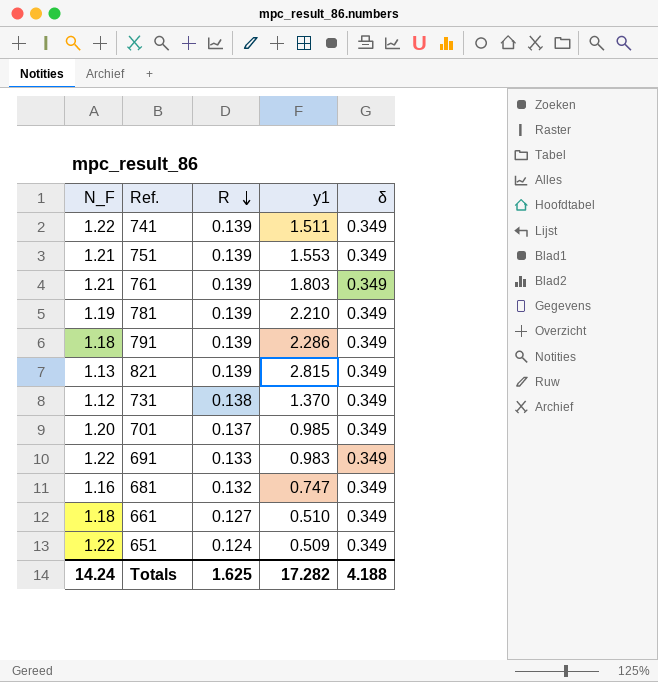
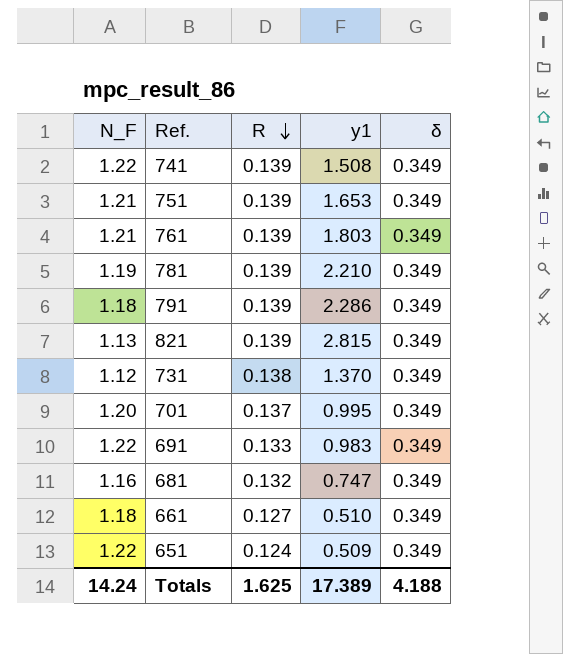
741 | y1: 1.511 -> 1.508
751 | y1: 1.553 -> 1.653
701 | y1: 0.985 -> 0.995
Totals | y1: 17.282 -> 17.389

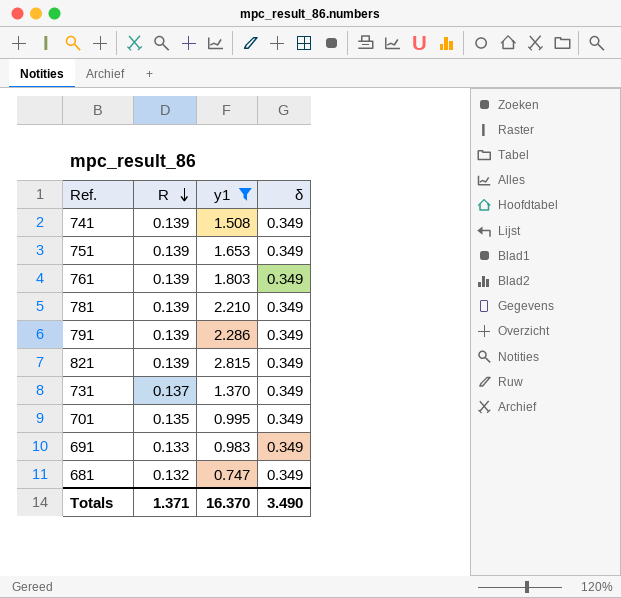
filter: none -> y1 >= 0.747
column N_F | position: 1 -> none
731 | R: 0.138 -> 0.137
701 | R: 0.137 -> 0.135
Totals | R: 1.625 -> 1.371
Totals | y1: 17.389 -> 16.370
Totals | δ: 4.188 -> 3.490

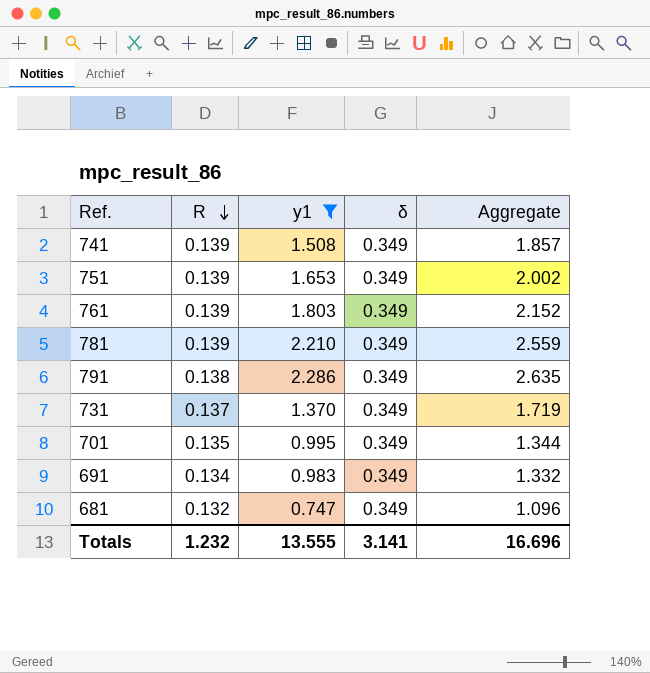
column Aggregate | formula: none -> [y1] + [δ]
row 821: 0.139 | 2.815 | 0.349 -> none
791 | R: 0.139 -> 0.138
691 | R: 0.133 -> 0.134
Totals | R: 1.371 -> 1.232
Totals | y1: 16.370 -> 13.555
Totals | δ: 3.490 -> 3.141

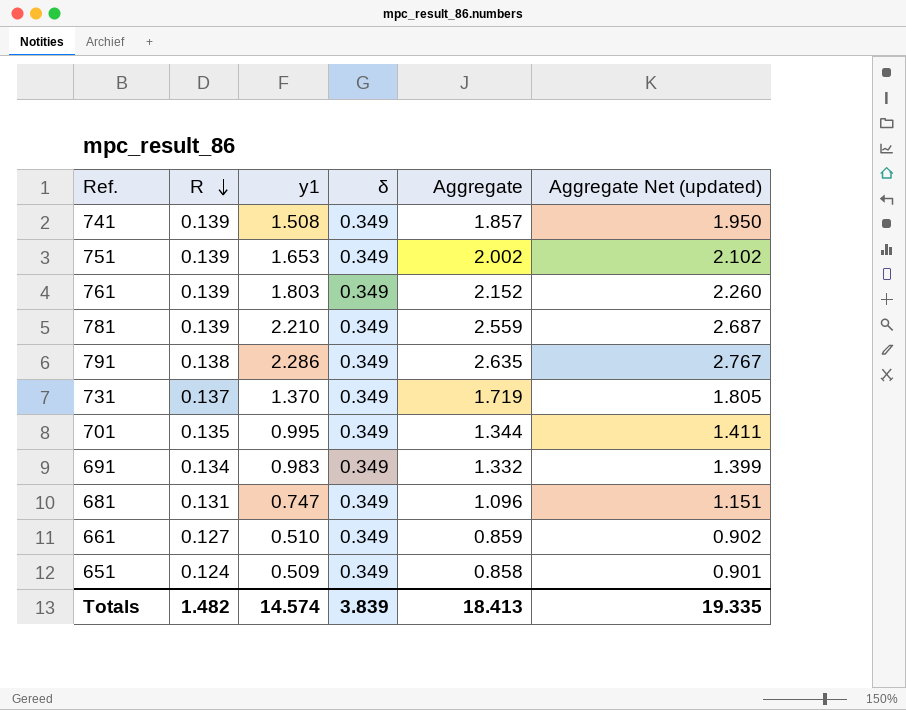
filter: y1 >= 0.747 -> none
column Aggregate Net (updated) | formula: none -> [Aggregate] * 1.05
681 | R: 0.132 -> 0.131
Totals | R: 1.232 -> 1.482
Totals | y1: 13.555 -> 14.574
Totals | δ: 3.141 -> 3.839
Totals | Aggregate: 16.696 -> 18.413

